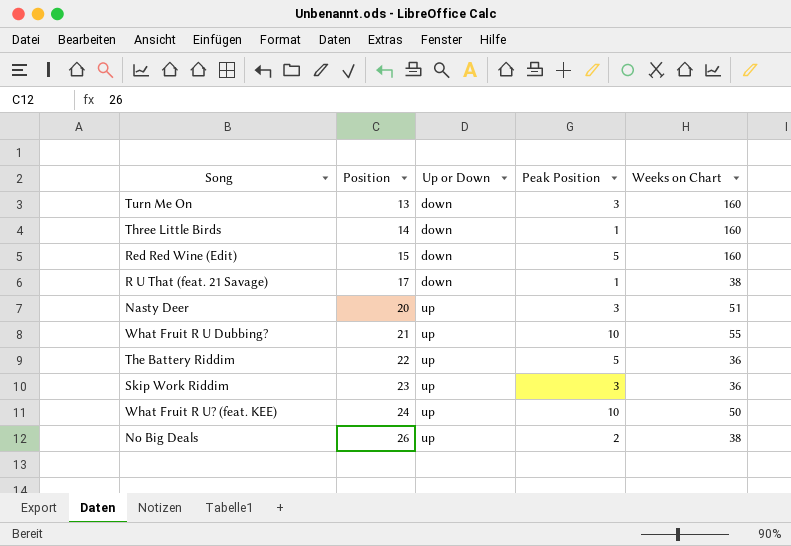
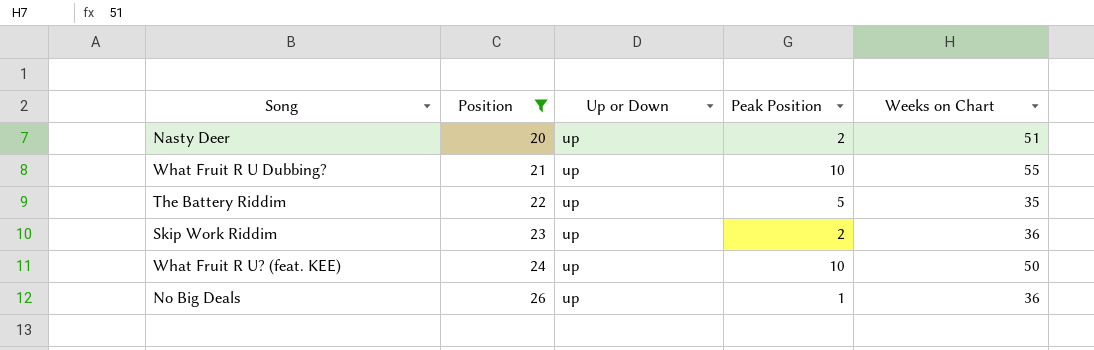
filter: none -> Position >= 20
Nasty Deer | Peak Position: 3 -> 2
The Battery Riddim | Weeks on Chart: 36 -> 35
Skip Work Riddim | Peak Position: 3 -> 2
No Big Deals | Peak Position: 2 -> 1
No Big Deals | Weeks on Chart: 38 -> 36

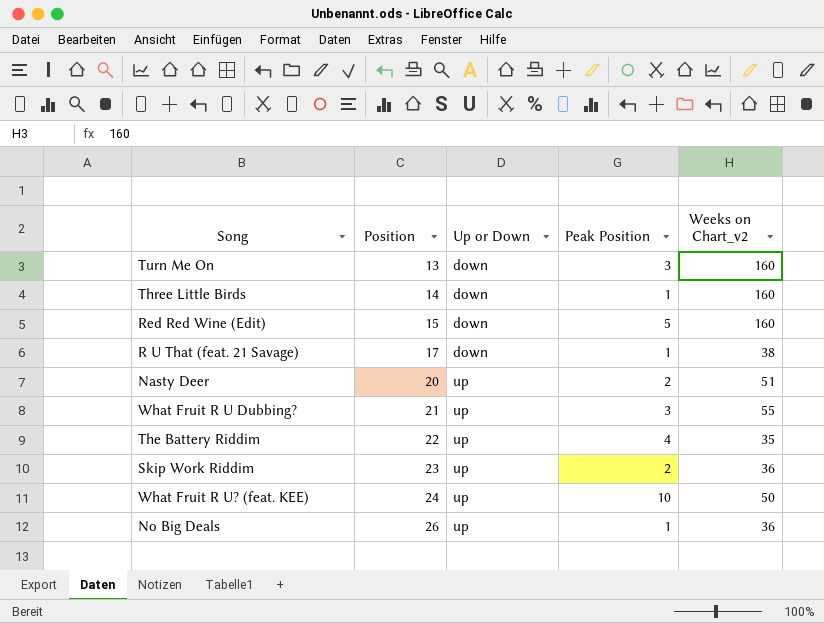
filter: Position >= 20 -> none
column name: Weeks on Chart -> Weeks on Chart_v2
What Fruit R U Dubbing? | Peak Position: 10 -> 3
The Battery Riddim | Peak Position: 5 -> 4

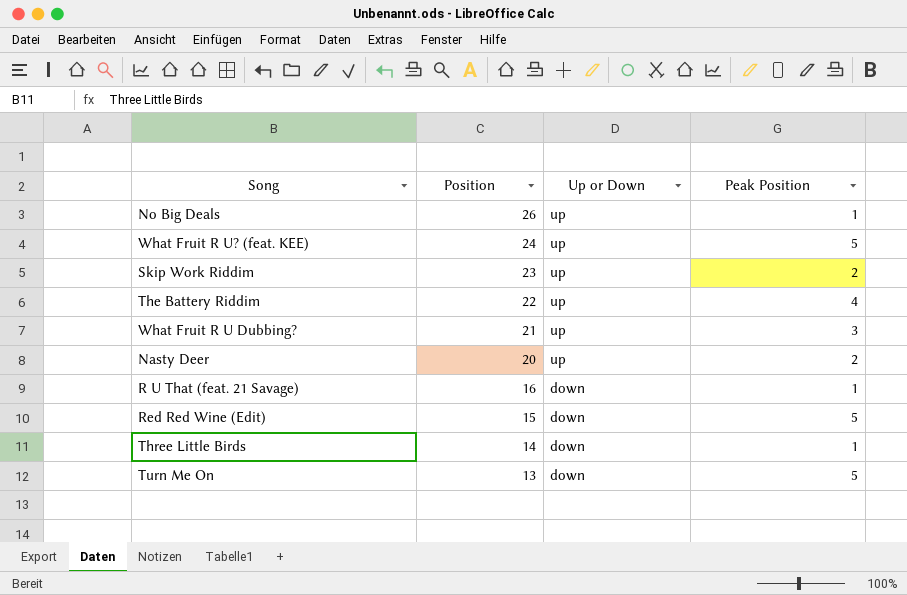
row order: Position ascending -> Position descending
column Weeks on Chart_v2 | position: 5 -> none
What Fruit R U? (feat. KEE) | Peak Position: 10 -> 5
R U That (feat. 21 Savage) | Position: 17 -> 16
Turn Me On | Peak Position: 3 -> 5

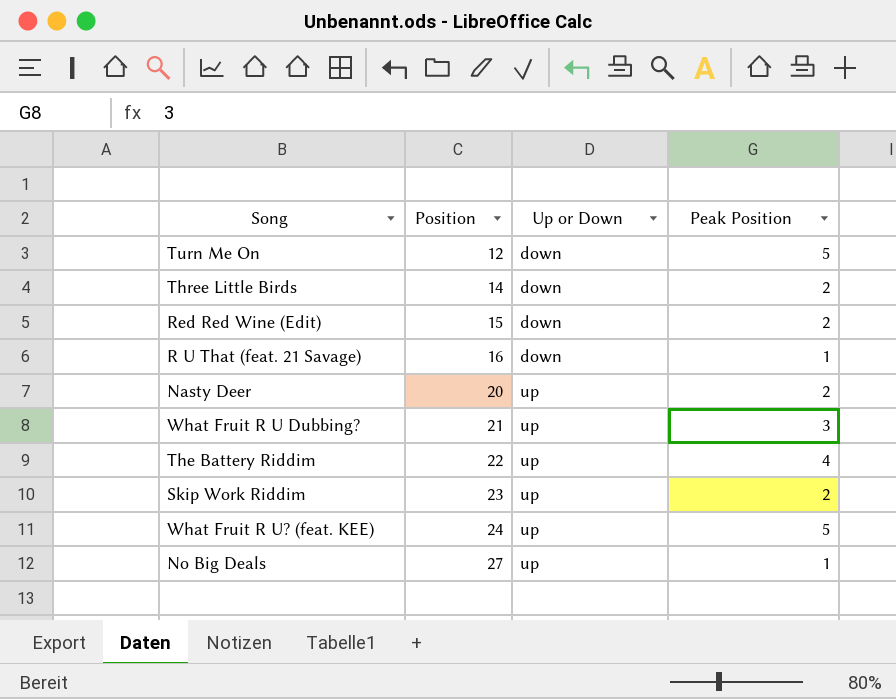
row order: Position descending -> Position ascending
Turn Me On | Position: 13 -> 12
Three Little Birds | Peak Position: 1 -> 2
Red Red Wine (Edit) | Peak Position: 5 -> 2
No Big Deals | Position: 26 -> 27

